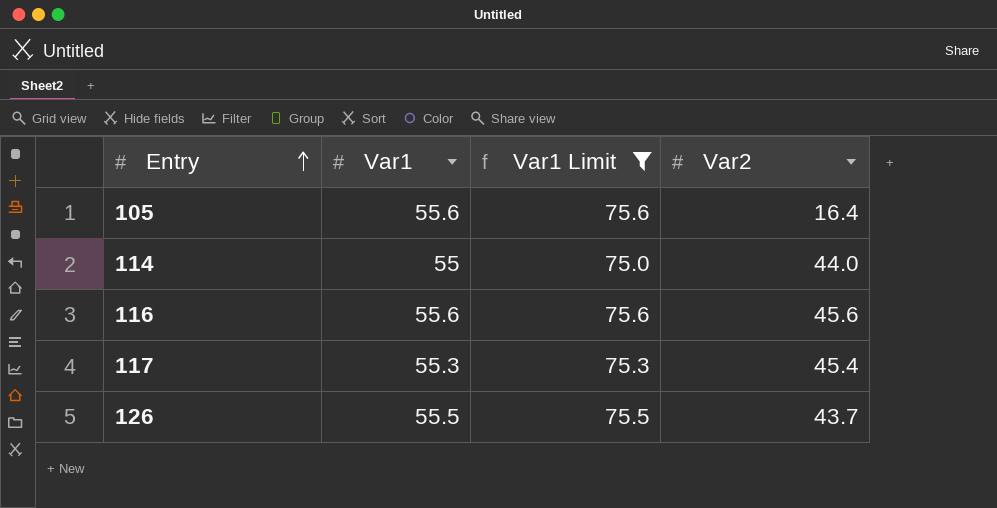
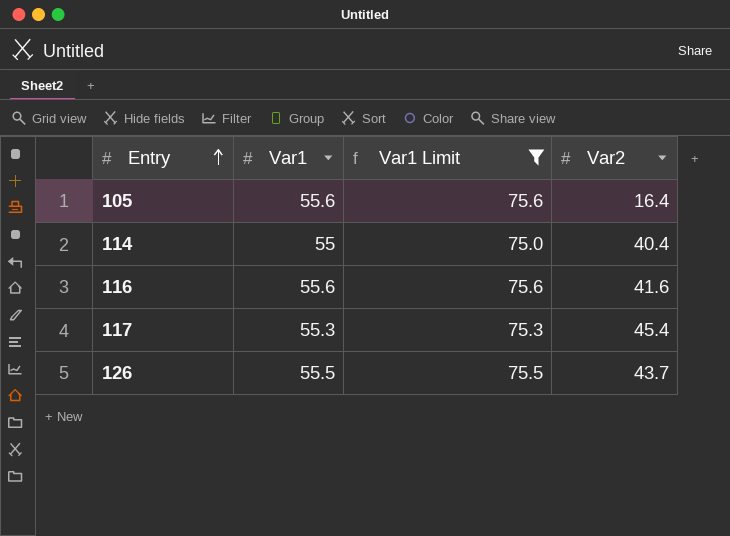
114 | Var2: 44.0 -> 40.4
116 | Var2: 45.6 -> 41.6

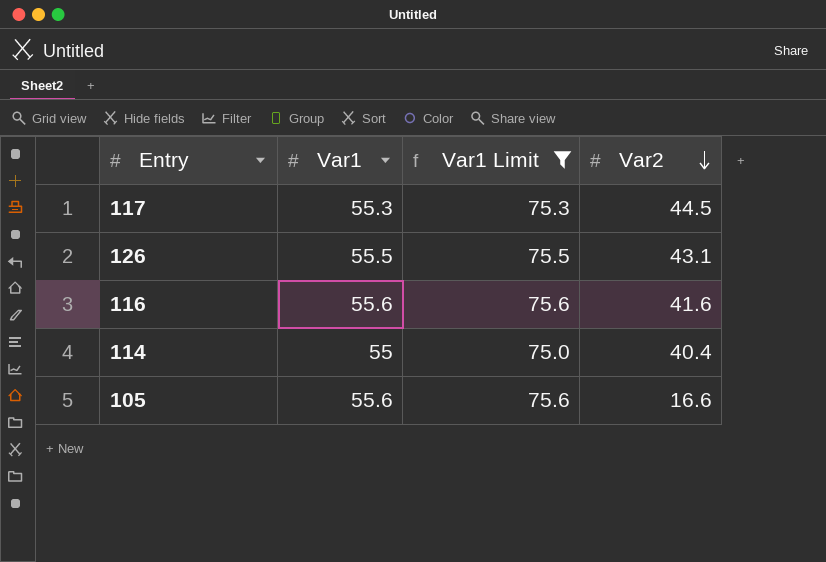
row order: Entry ascending -> Var2 descending
117 | Var2: 45.4 -> 44.5
126 | Var2: 43.7 -> 43.1
105 | Var2: 16.4 -> 16.6

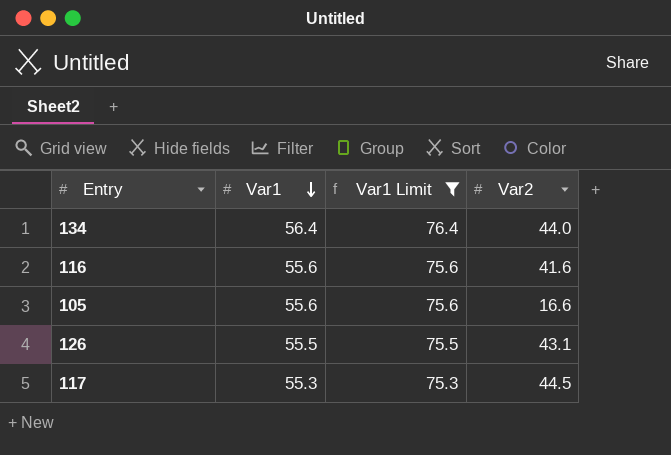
row order: Var2 descending -> Var1 descending
row 114: 55 | 75.0 | 40.4 -> none
row 134: none -> 56.4 | 76.4 | 44.0

